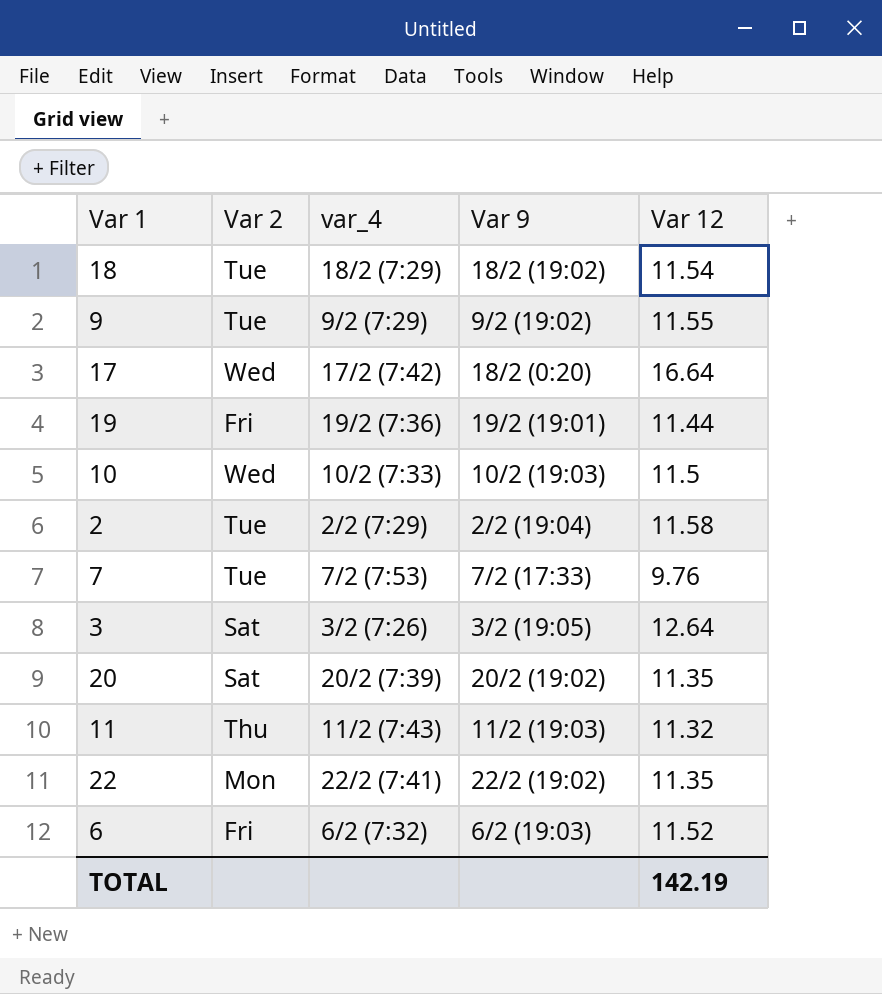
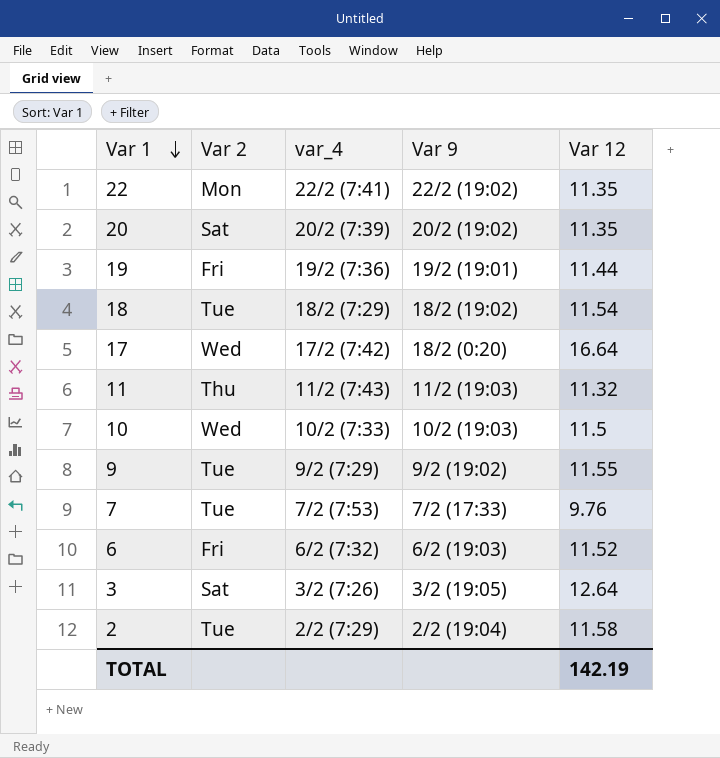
row order: none -> Var 1 descending

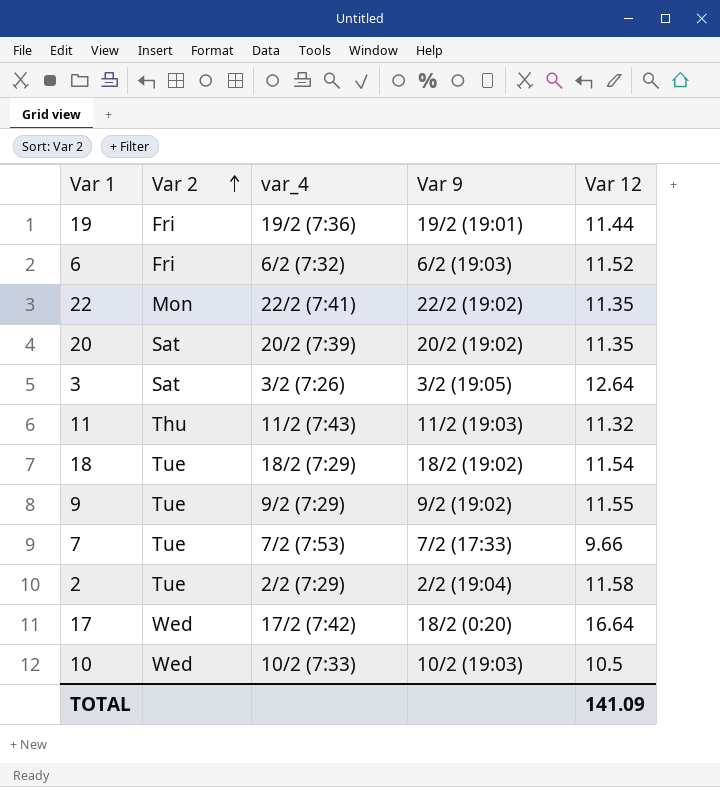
row order: Var 1 descending -> Var 2 ascending
7 | Var 12: 9.76 -> 9.66
10 | Var 12: 11.5 -> 10.5
TOTAL | Var 12: 142.19 -> 141.09

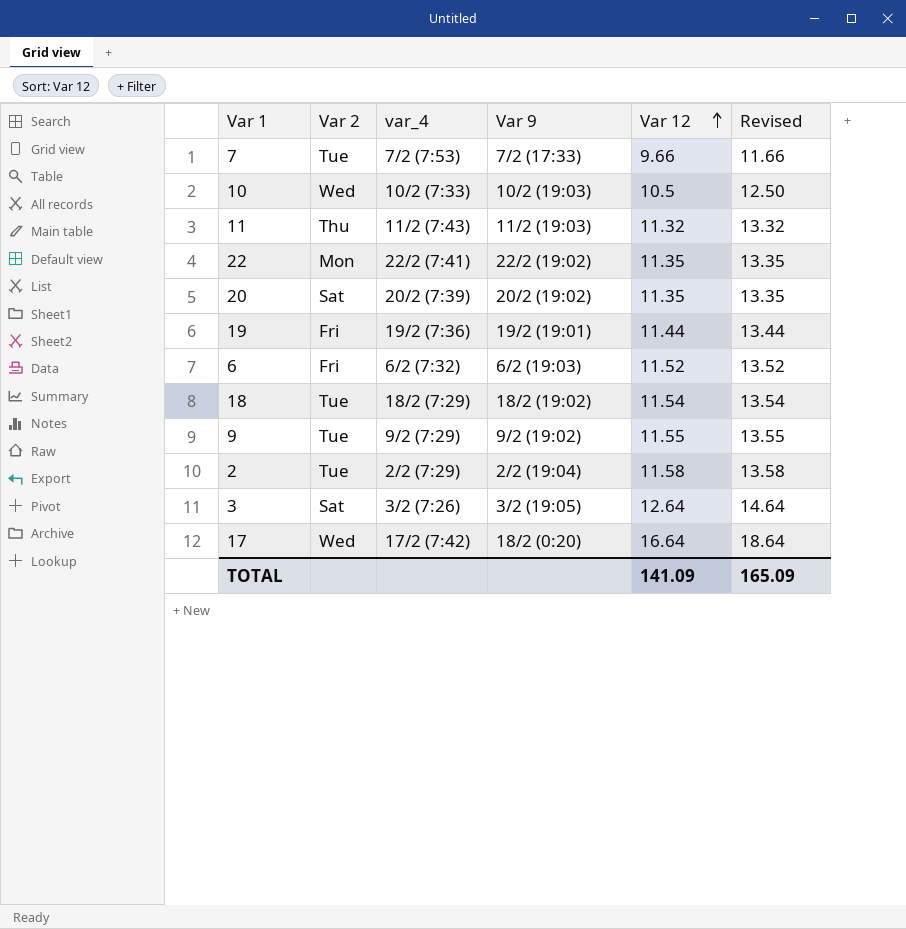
row order: Var 2 ascending -> Var 12 ascending
column Revised | formula: none -> [Var 12] + 2

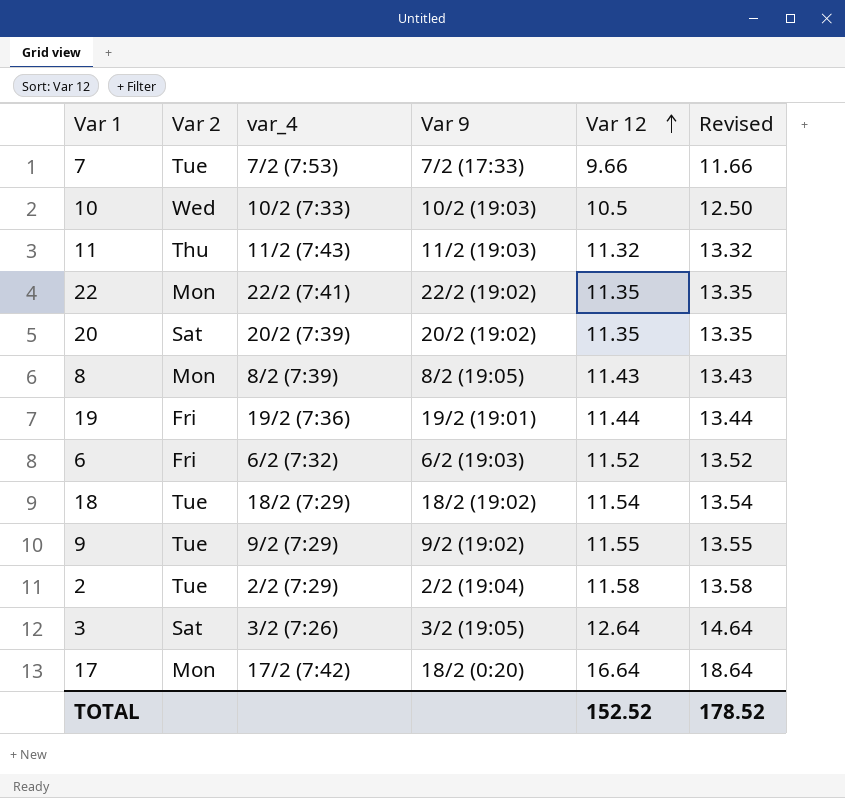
row 8: none -> Mon | 8/2 (7:39) | 8/2 (19:05) | 11.43 | 13.43
17 | Var 2: Wed -> Mon
TOTAL | Var 12: 141.09 -> 152.52
TOTAL | Revised: 165.09 -> 178.52

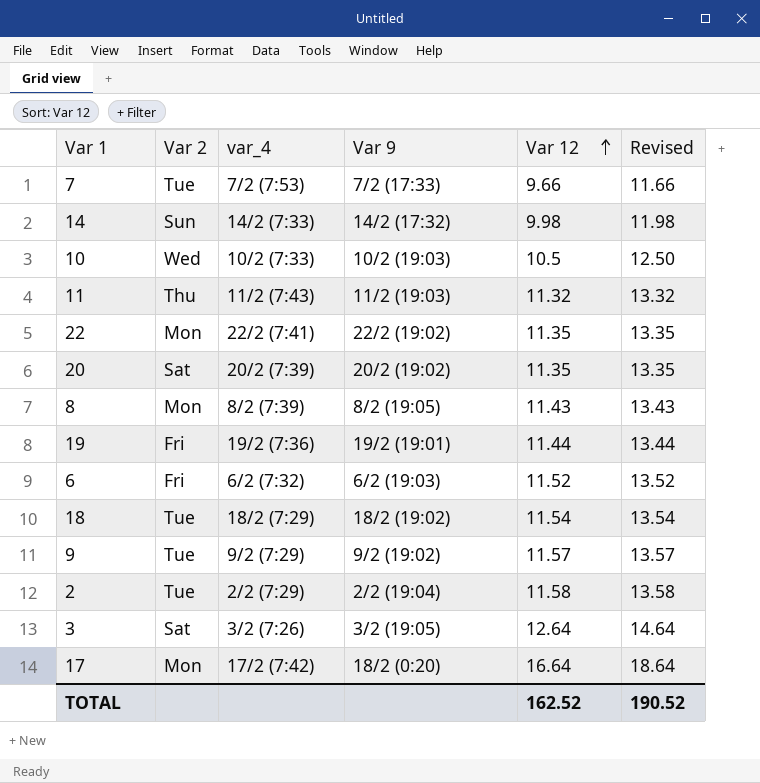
row 14: none -> Sun | 14/2 (7:33) | 14/2 (17:32) | 9.98 | 11.98
9 | Var 12: 11.55 -> 11.57
9 | Revised: 13.55 -> 13.57
TOTAL | Var 12: 152.52 -> 162.52
TOTAL | Revised: 178.52 -> 190.52

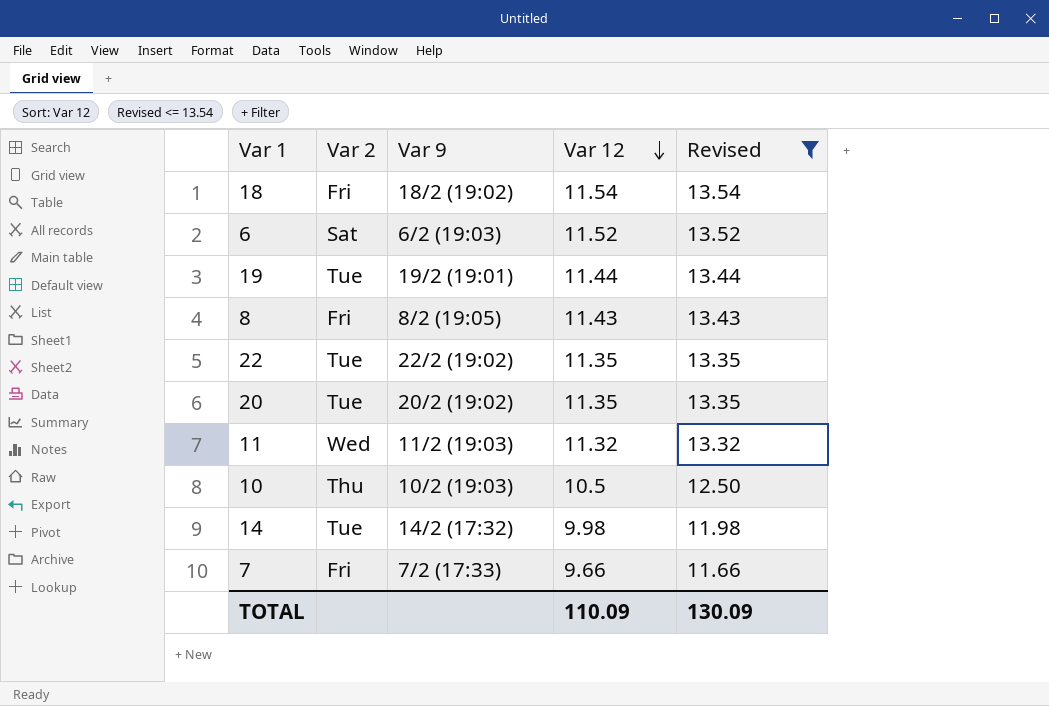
filter: none -> Revised <= 13.54
row order: Var 12 ascending -> Var 12 descending
column var_4 | position: 3 -> none
18 | Var 2: Tue -> Fri
6 | Var 2: Fri -> Sat
19 | Var 2: Fri -> Tue
8 | Var 2: Mon -> Fri
22 | Var 2: Mon -> Tue
20 | Var 2: Sat -> Tue
11 | Var 2: Thu -> Wed
10 | Var 2: Wed -> Thu
14 | Var 2: Sun -> Tue
7 | Var 2: Tue -> Fri
TOTAL | Var 12: 162.52 -> 110.09
TOTAL | Revised: 190.52 -> 130.09

